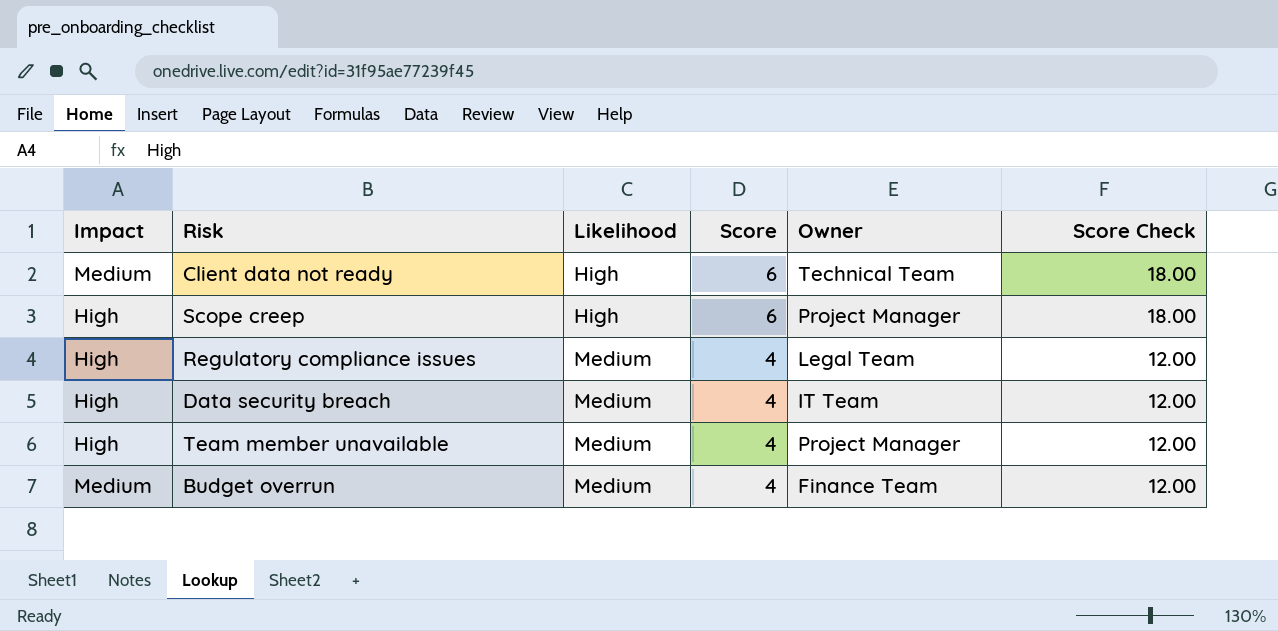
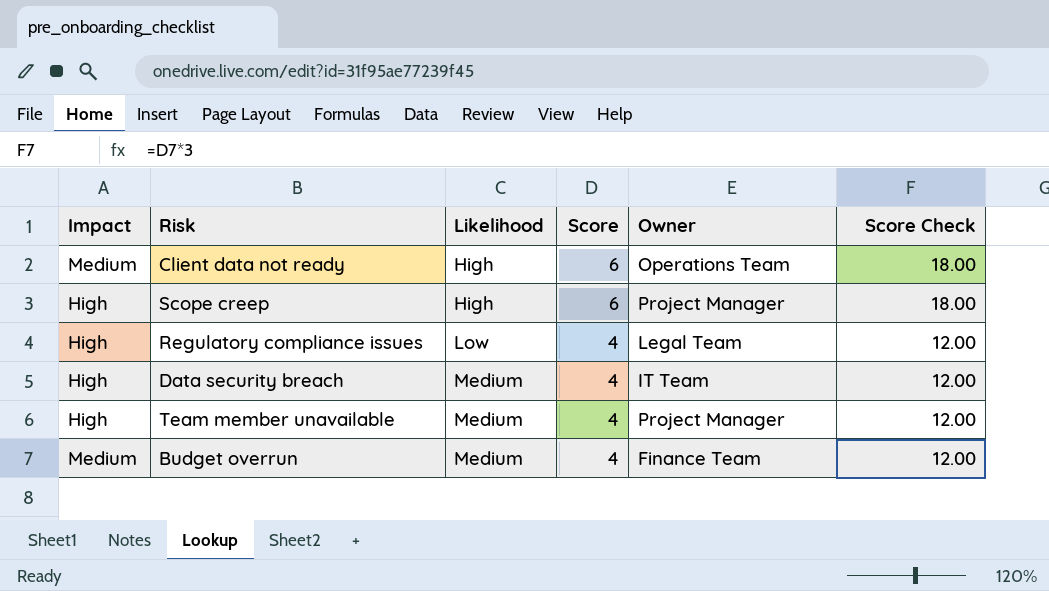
Client data not ready | Owner: Technical Team -> Operations Team
Regulatory compliance issues | Likelihood: Medium -> Low

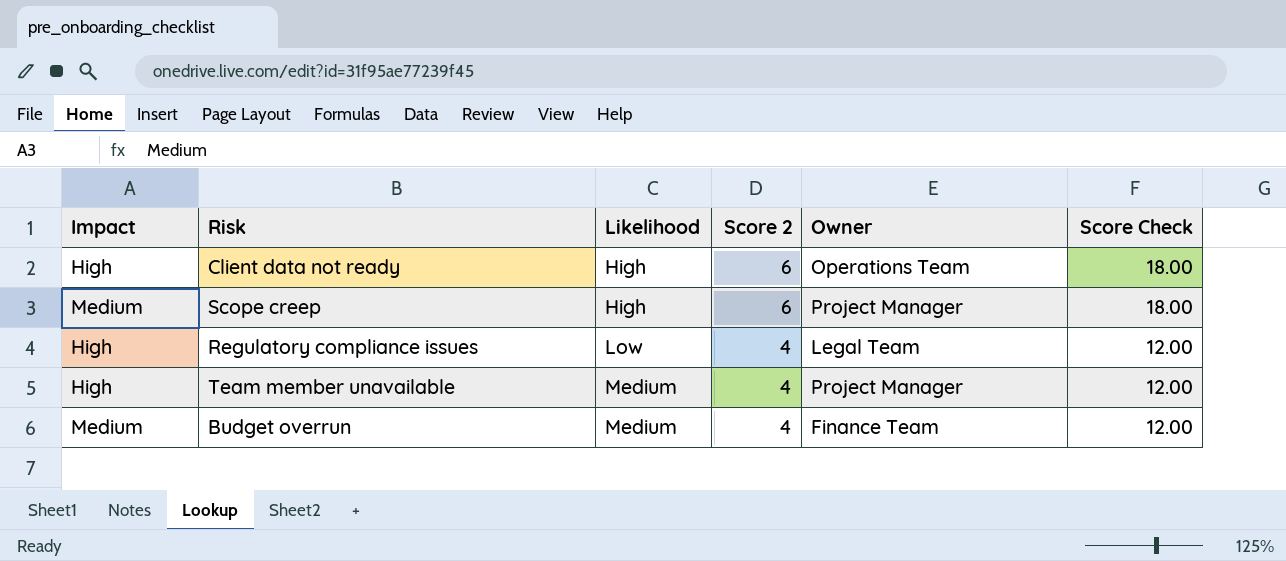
column name: Score -> Score 2
row Data security breach: High | Medium | 4 | IT Team | 12.00 -> none
Client data not ready | Impact: Medium -> High
Scope creep | Impact: High -> Medium

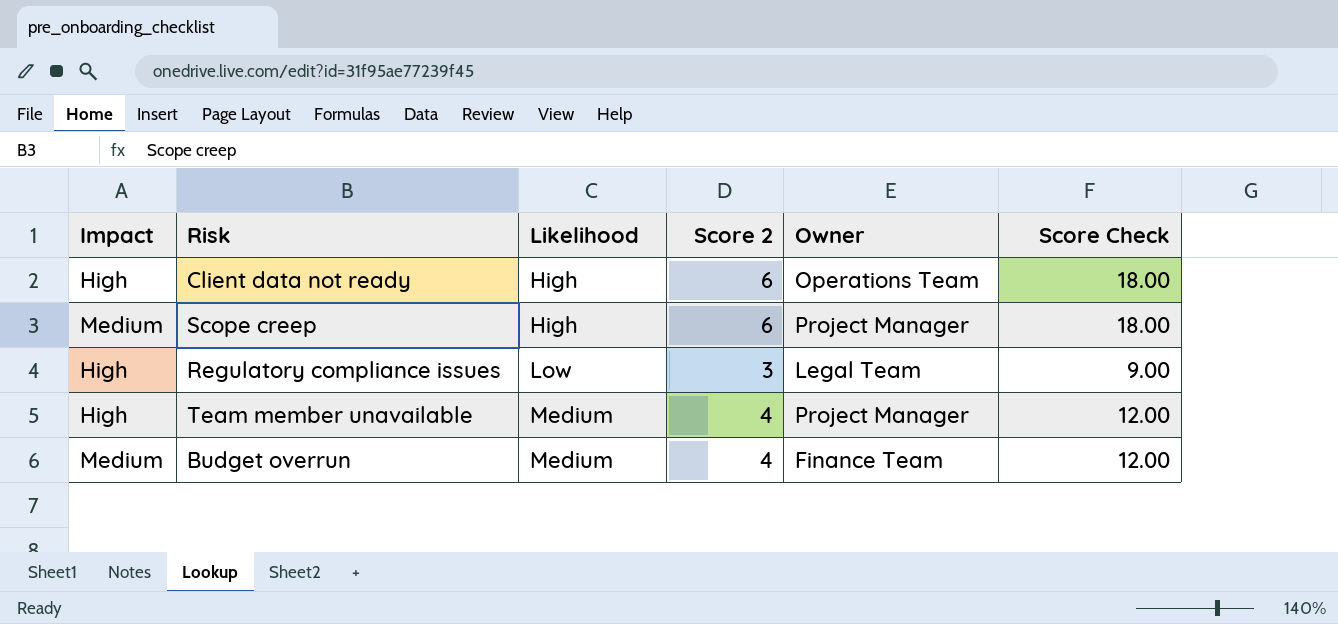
Regulatory compliance issues | Score 2: 4 -> 3
Regulatory compliance issues | Score Check: 12.00 -> 9.00

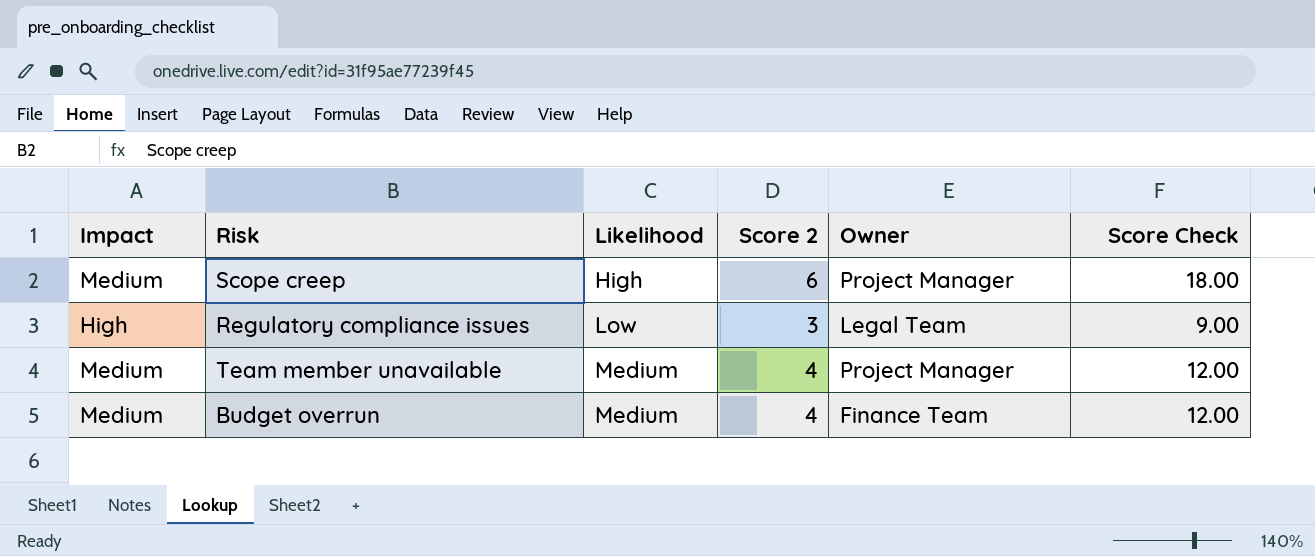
row Client data not ready: High | High | 6 | Operations Team | 18.00 -> none
Team member unavailable | Impact: High -> Medium

